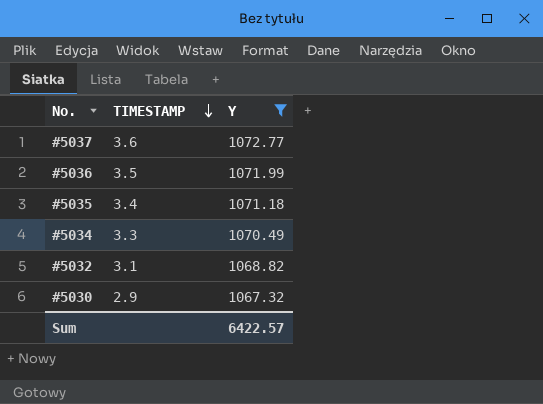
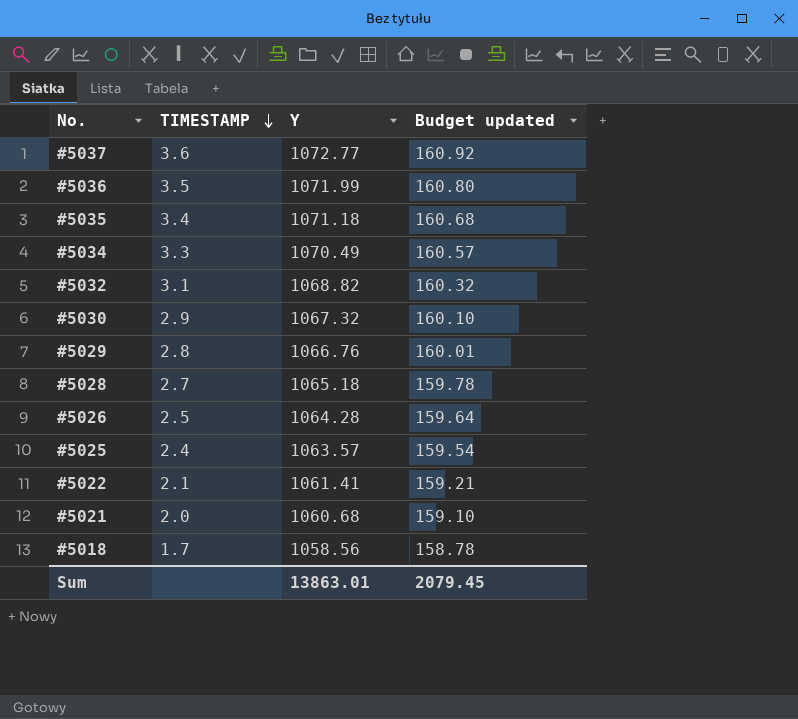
filter: Y >= 1067.32 -> none
column Budget updated | formula: none -> [Y] * 0.15
Sum | Y: 6422.57 -> 13863.01

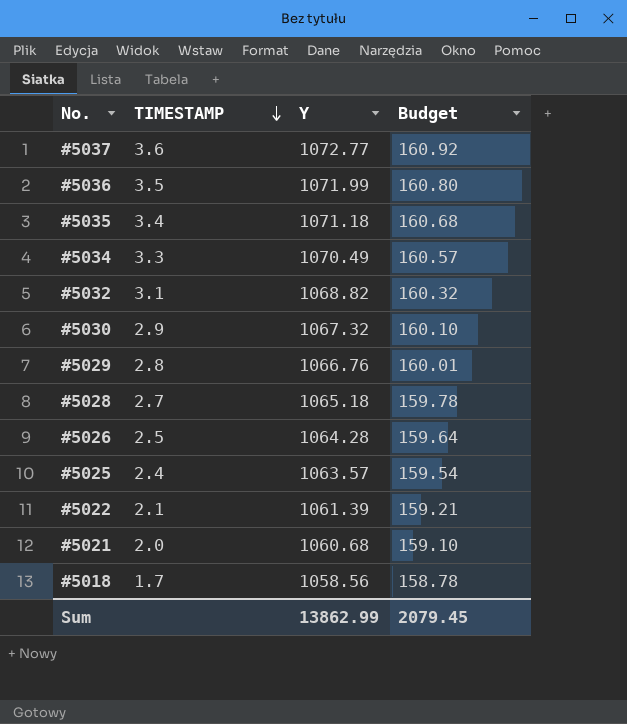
column name: Budget updated -> Budget
#5022 | Y: 1061.41 -> 1061.39
Sum | Y: 13863.01 -> 13862.99

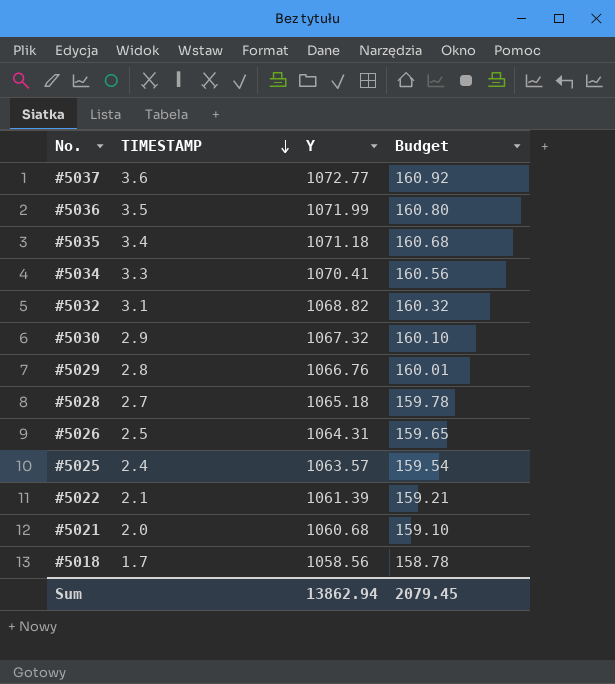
#5034 | Y: 1070.49 -> 1070.41
#5034 | Budget: 160.57 -> 160.56
#5026 | Y: 1064.28 -> 1064.31
#5026 | Budget: 159.64 -> 159.65
Sum | Y: 13862.99 -> 13862.94

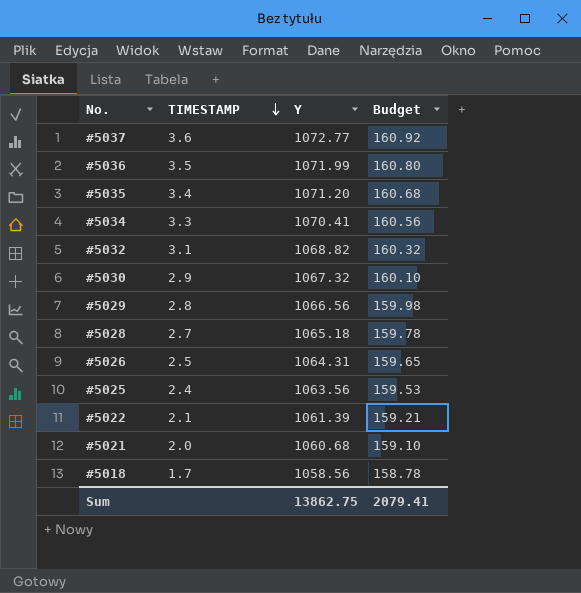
#5035 | Y: 1071.18 -> 1071.20
#5029 | Y: 1066.76 -> 1066.56
#5029 | Budget: 160.01 -> 159.98
#5025 | Y: 1063.57 -> 1063.56
#5025 | Budget: 159.54 -> 159.53
Sum | Y: 13862.94 -> 13862.75
Sum | Budget: 2079.45 -> 2079.41

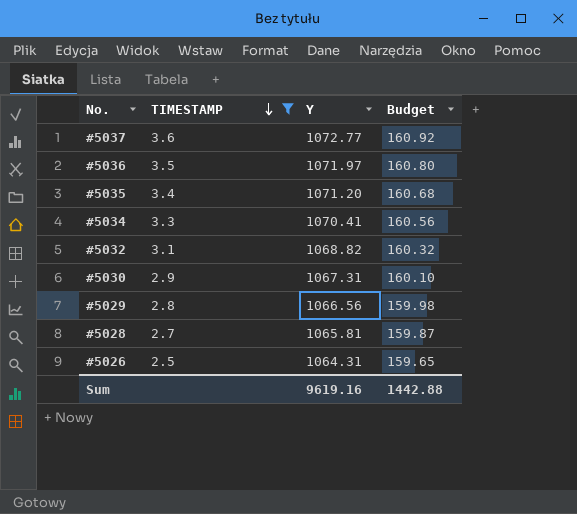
filter: none -> TIMESTAMP >= 2.5
#5036 | Y: 1071.99 -> 1071.97
#5030 | Y: 1067.32 -> 1067.31
#5028 | Y: 1065.18 -> 1065.81
#5028 | Budget: 159.78 -> 159.87
Sum | Y: 13862.75 -> 9619.16
Sum | Budget: 2079.41 -> 1442.88

